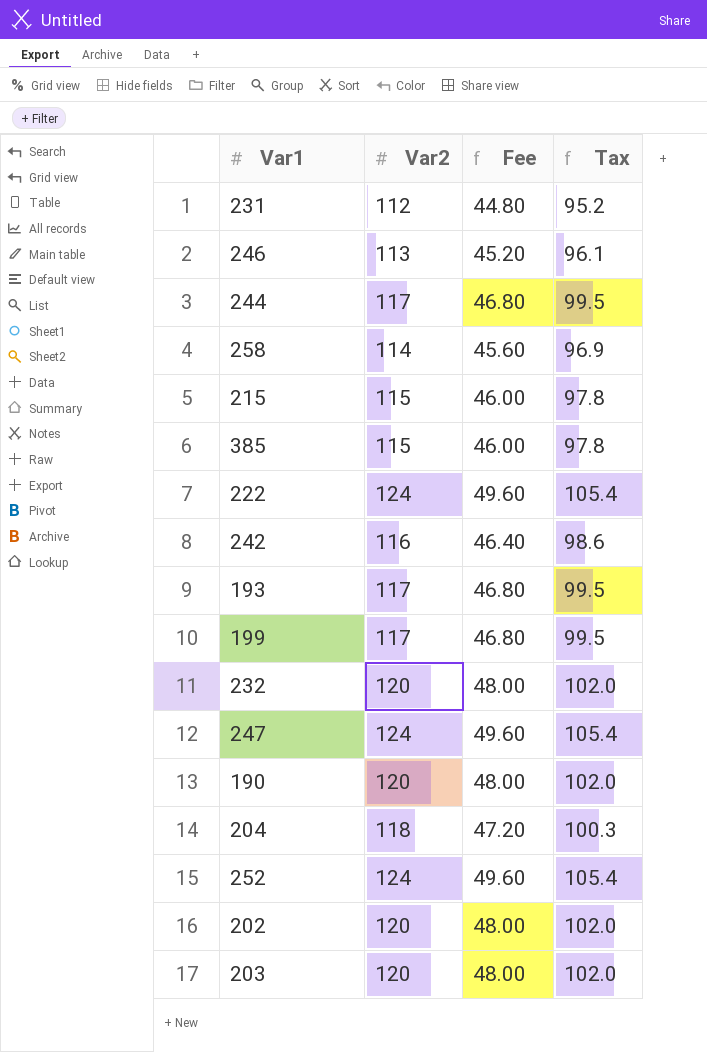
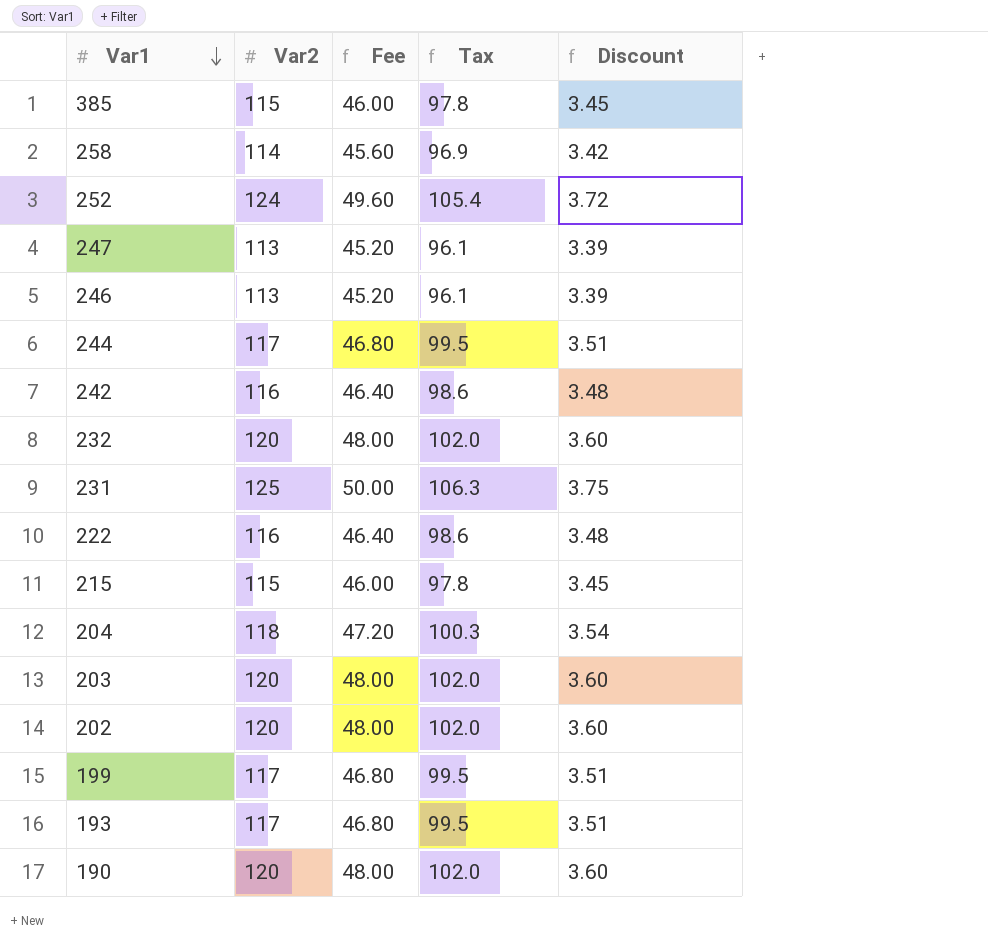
row order: none -> Var1 descending
column Discount | formula: none -> [Var2] * 0.03
247 | Var2: 124 -> 113
247 | Fee: 49.60 -> 45.20
247 | Tax: 105.4 -> 96.1
231 | Var2: 112 -> 125
231 | Fee: 44.80 -> 50.00
231 | Tax: 95.2 -> 106.3
222 | Var2: 124 -> 116
222 | Fee: 49.60 -> 46.40
222 | Tax: 105.4 -> 98.6

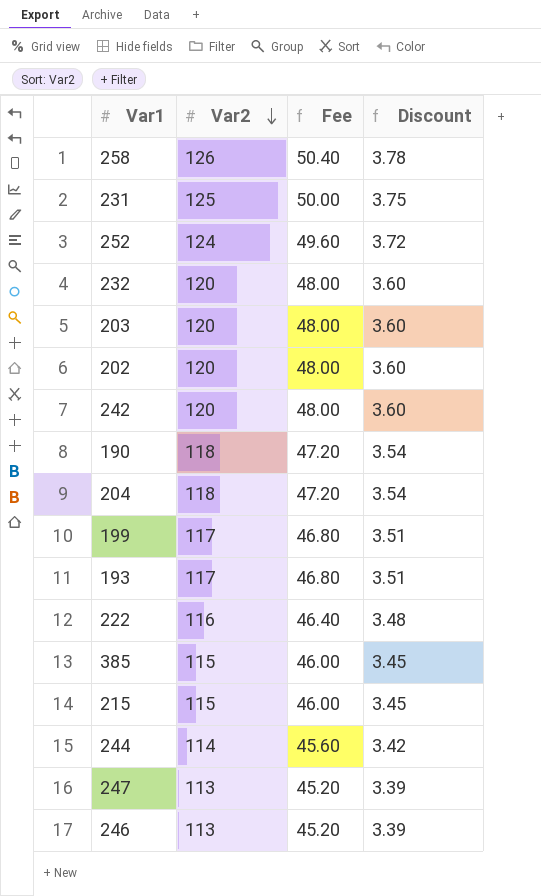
row order: Var1 descending -> Var2 descending
column Tax | formula: [Var2] * 0.85 -> none
258 | Var2: 114 -> 126
258 | Fee: 45.60 -> 50.40
258 | Discount: 3.42 -> 3.78
242 | Var2: 116 -> 120
242 | Fee: 46.40 -> 48.00
242 | Discount: 3.48 -> 3.60
190 | Var2: 120 -> 118
190 | Fee: 48.00 -> 47.20
190 | Discount: 3.60 -> 3.54
244 | Var2: 117 -> 114
244 | Fee: 46.80 -> 45.60
244 | Discount: 3.51 -> 3.42

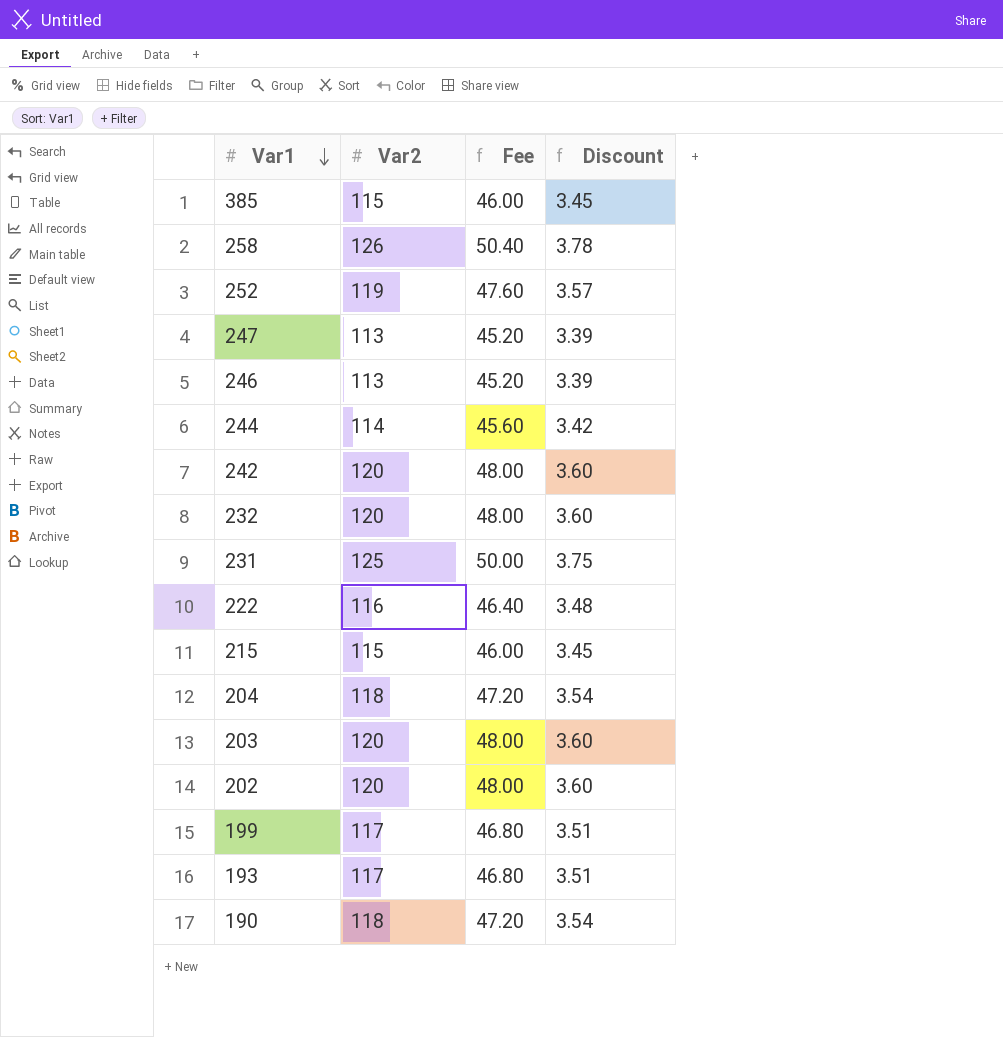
row order: Var2 descending -> Var1 descending
252 | Var2: 124 -> 119
252 | Fee: 49.60 -> 47.60
252 | Discount: 3.72 -> 3.57

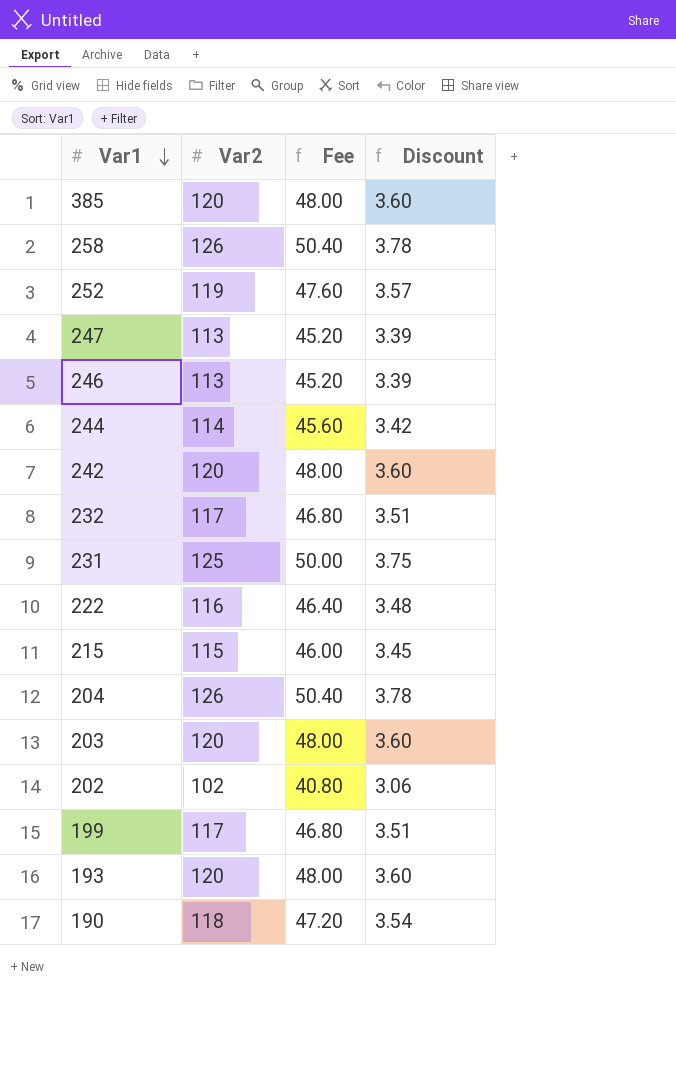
385 | Var2: 115 -> 120
385 | Fee: 46.00 -> 48.00
385 | Discount: 3.45 -> 3.60
232 | Var2: 120 -> 117
232 | Fee: 48.00 -> 46.80
232 | Discount: 3.60 -> 3.51
204 | Var2: 118 -> 126
204 | Fee: 47.20 -> 50.40
204 | Discount: 3.54 -> 3.78
202 | Var2: 120 -> 102
202 | Fee: 48.00 -> 40.80
202 | Discount: 3.60 -> 3.06
193 | Var2: 117 -> 120
193 | Fee: 46.80 -> 48.00
193 | Discount: 3.51 -> 3.60

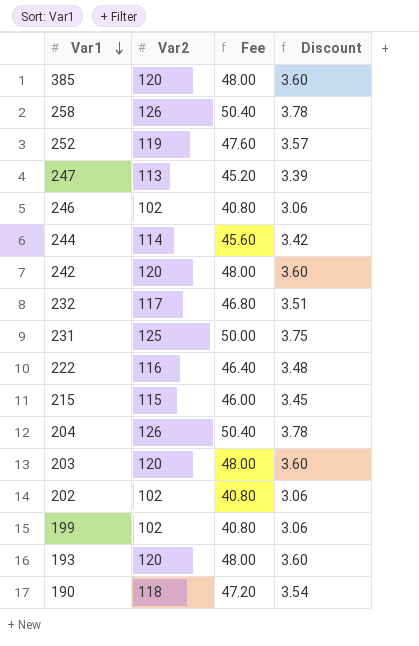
246 | Var2: 113 -> 102
246 | Fee: 45.20 -> 40.80
246 | Discount: 3.39 -> 3.06
199 | Var2: 117 -> 102
199 | Fee: 46.80 -> 40.80
199 | Discount: 3.51 -> 3.06

